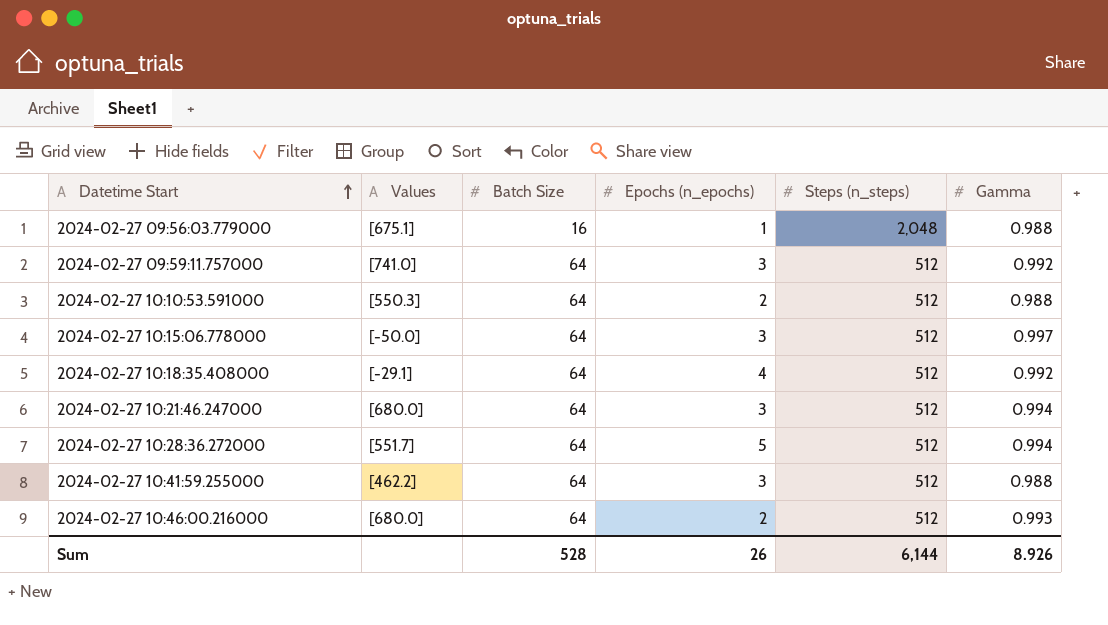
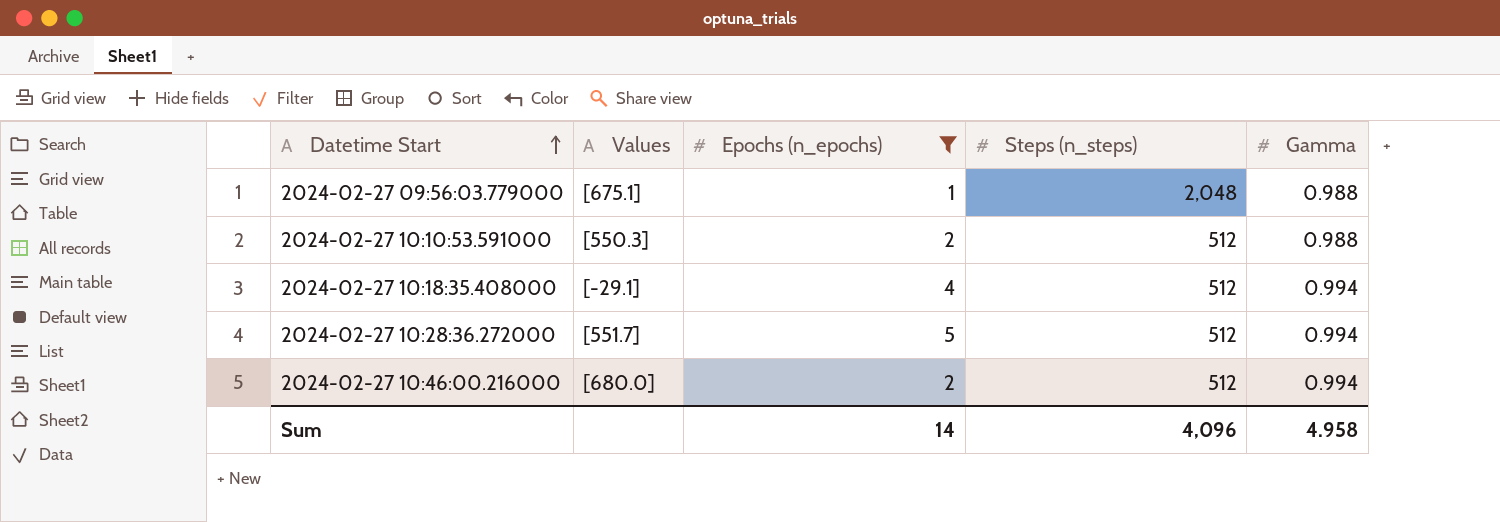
filter: none -> Epochs (n_epochs) != 3
column Batch Size | position: 3 -> none
2024-02-27 10:18:35.408000 | Gamma: 0.992 -> 0.994
2024-02-27 10:46:00.216000 | Gamma: 0.993 -> 0.994
Sum | Epochs (n_epochs): 26 -> 14
Sum | Steps (n_steps): 6,144 -> 4,096
Sum | Gamma: 8.926 -> 4.958

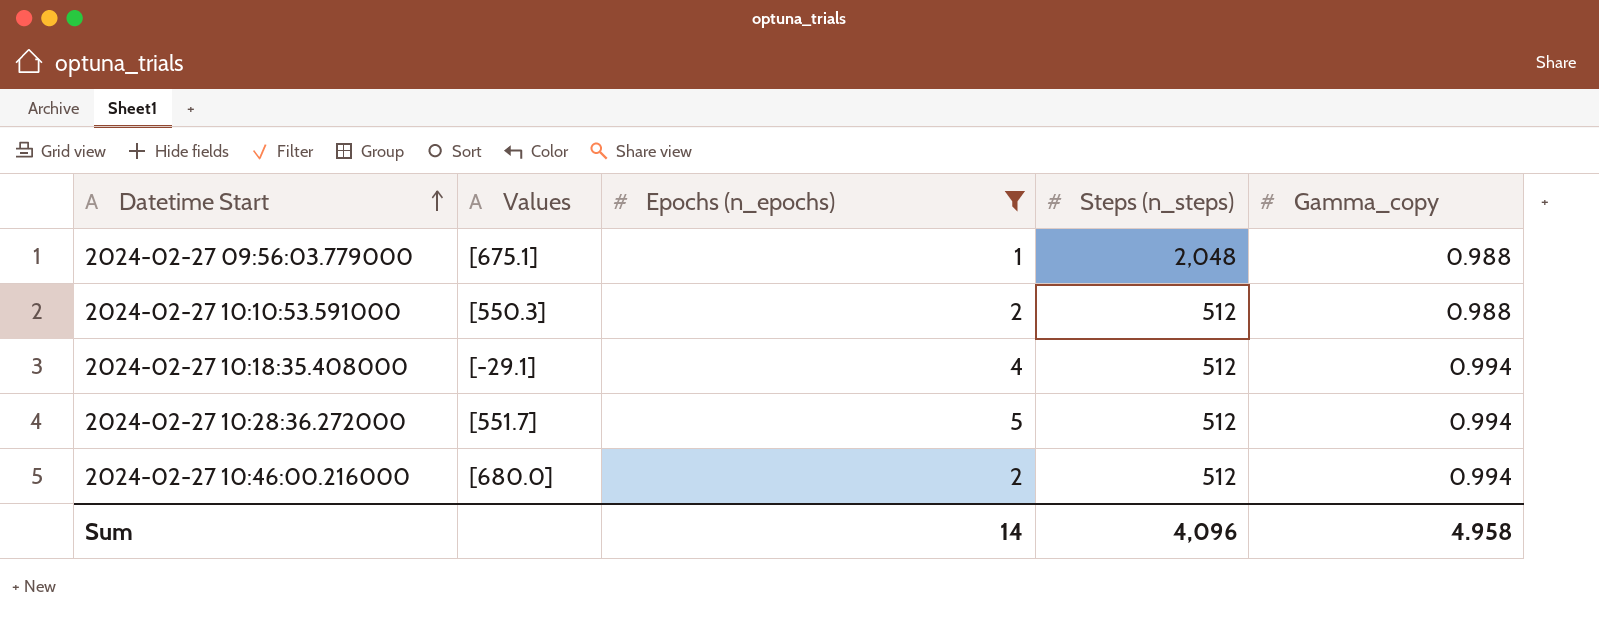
column name: Gamma -> Gamma_copy

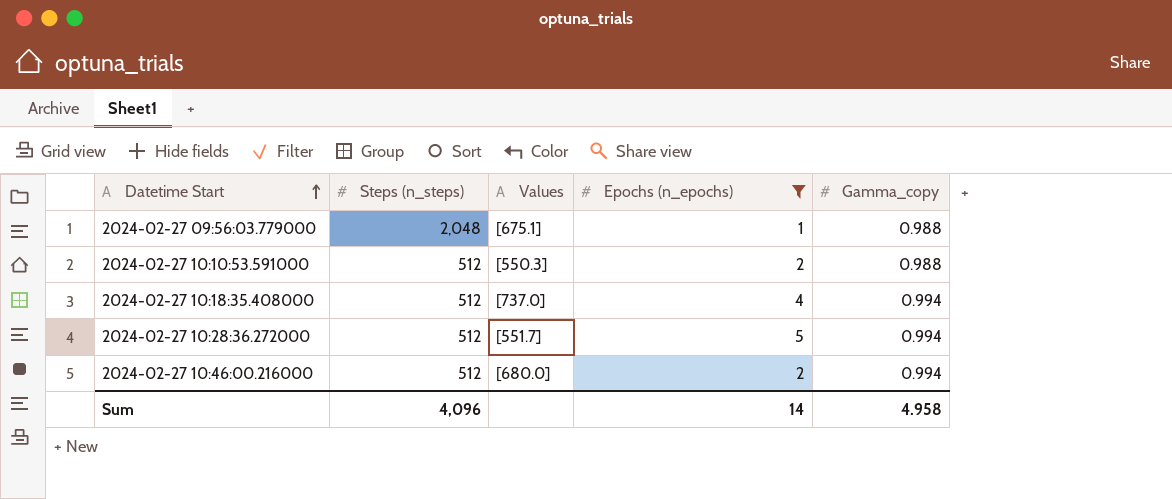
column Steps (n_steps) | position: 4 -> 2
2024-02-27 10:18:35.408000 | Values: [-29.1] -> [737.0]

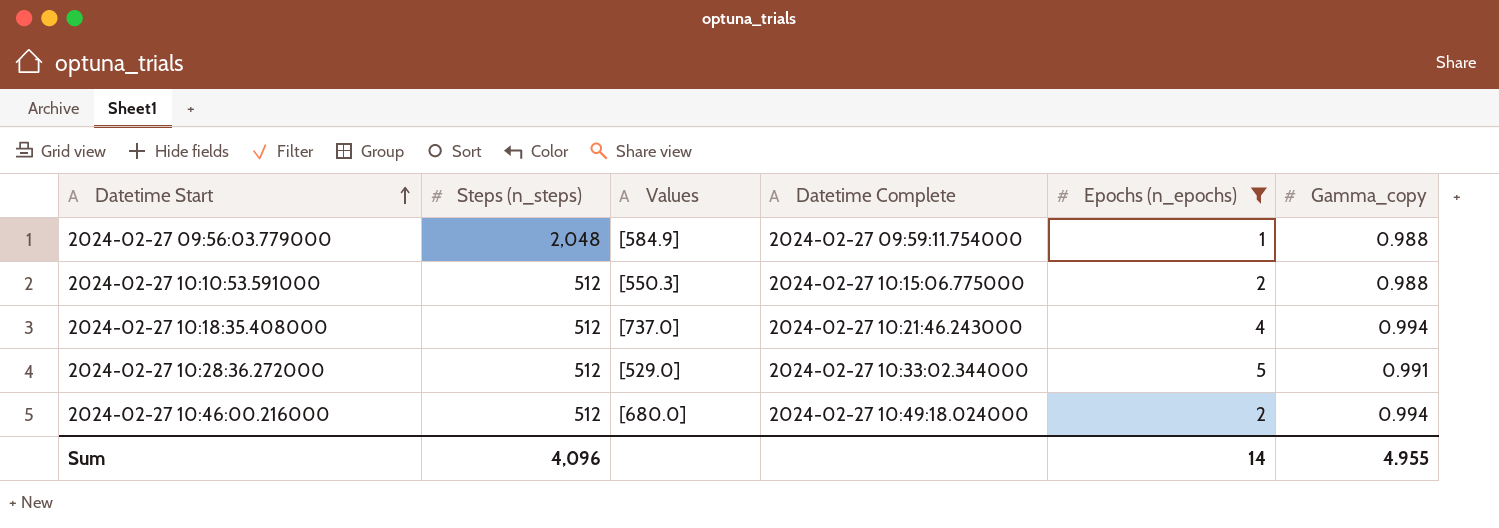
column Datetime Complete | position: none -> 4
2024-02-27 09:56:03.779000 | Values: [675.1] -> [584.9]
2024-02-27 10:28:36.272000 | Values: [551.7] -> [529.0]
2024-02-27 10:28:36.272000 | Gamma_copy: 0.994 -> 0.991
Sum | Gamma_copy: 4.958 -> 4.955

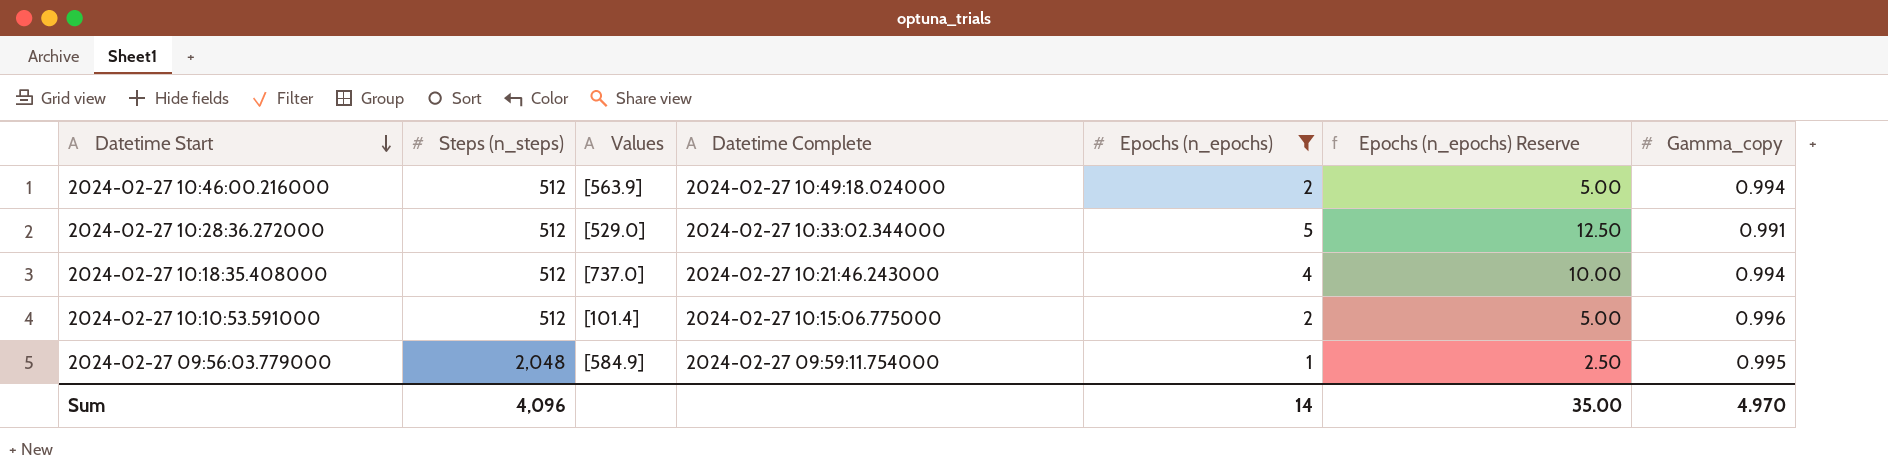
row order: Datetime Start ascending -> Datetime Start descending
column Epochs (n_epochs) Reserve | formula: none -> [Epochs (n_epochs)] * 2.5
2024-02-27 10:46:00.216000 | Values: [680.0] -> [563.9]
2024-02-27 10:10:53.591000 | Values: [550.3] -> [101.4]
2024-02-27 10:10:53.591000 | Gamma_copy: 0.988 -> 0.996
2024-02-27 09:56:03.779000 | Gamma_copy: 0.988 -> 0.995
Sum | Gamma_copy: 4.955 -> 4.970

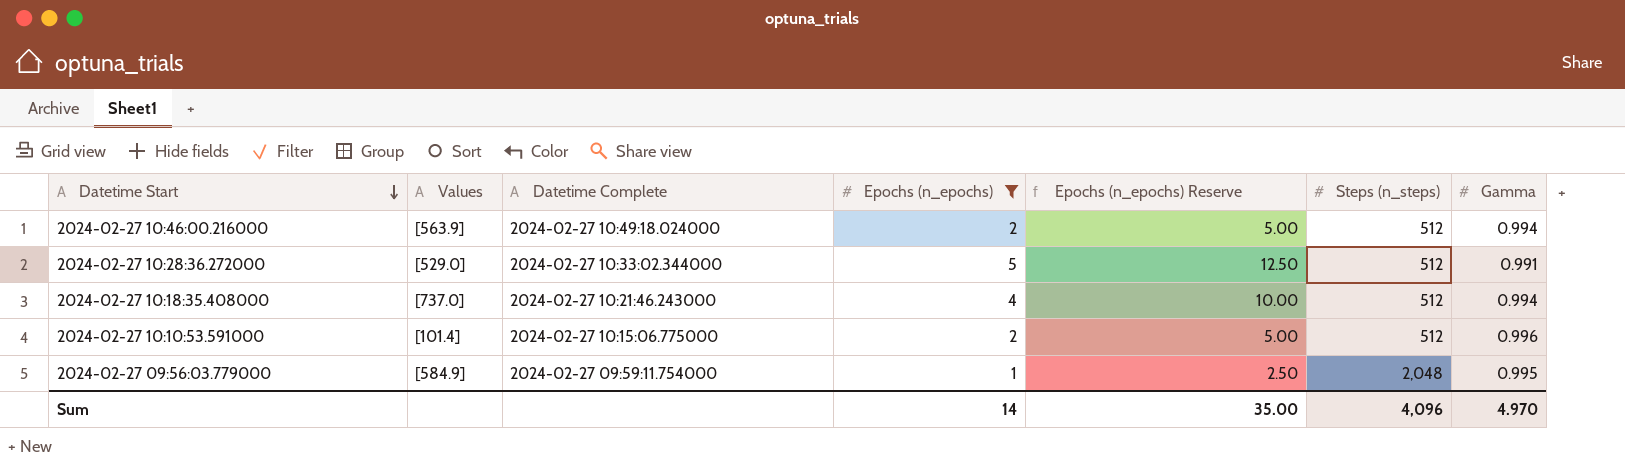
column Steps (n_steps) | position: 2 -> 6
column name: Gamma_copy -> Gamma

